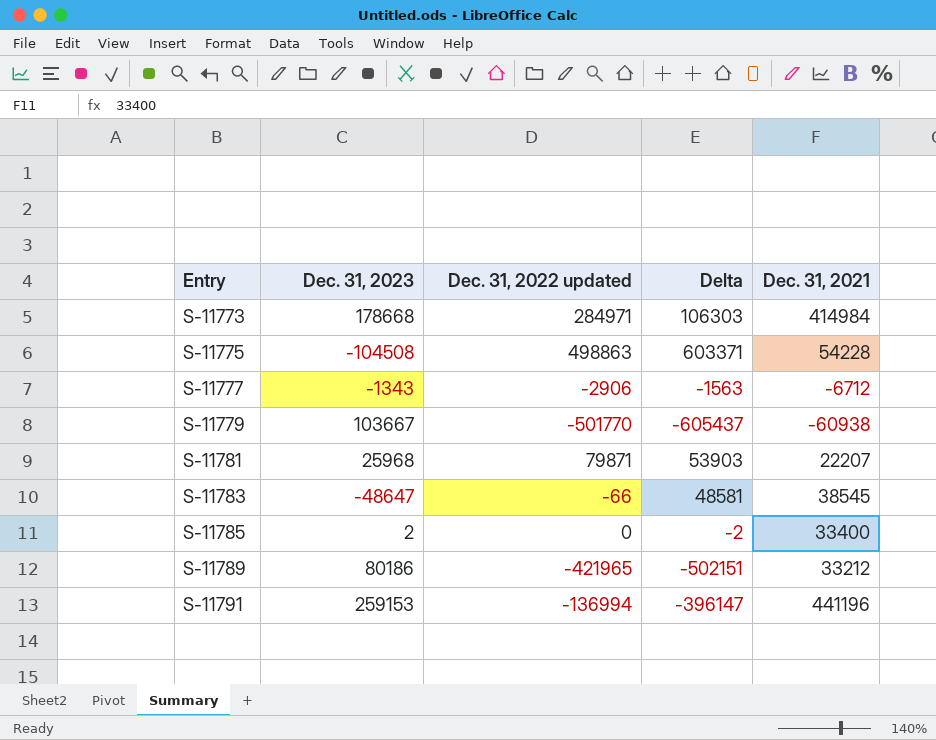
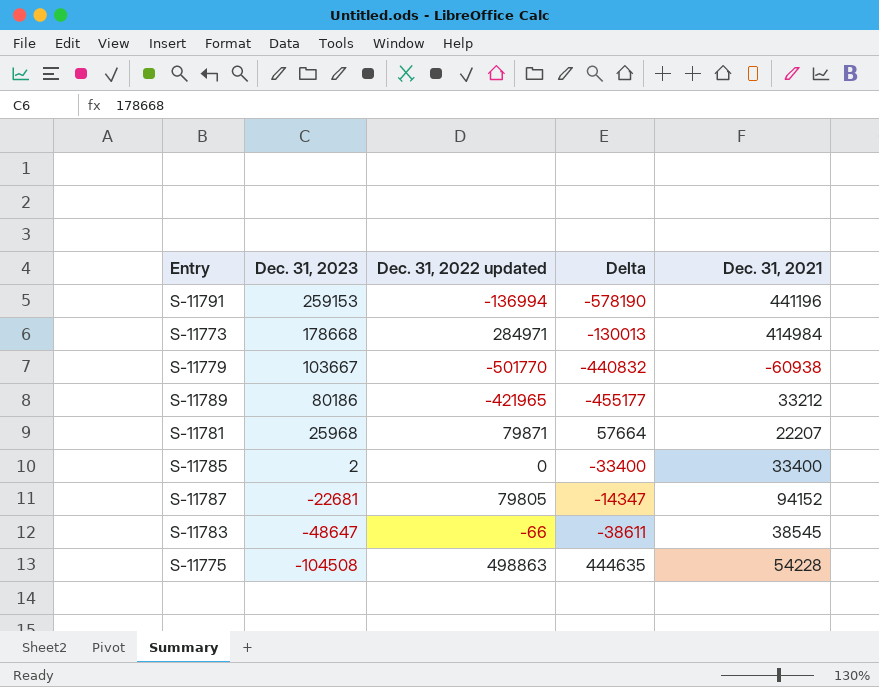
row order: Entry ascending -> Dec. 31, 2023 descending
column Delta | formula: [Dec. 31, 2022 updated] - [Dec. 31, 2023] -> [Dec. 31, 2022 updated] - [Dec. 31, 2021]
row S-11777: -1343 | -2906 | -1563 | -6712 -> none
row S-11787: none -> -22681 | 79805 | -14347 | 94152

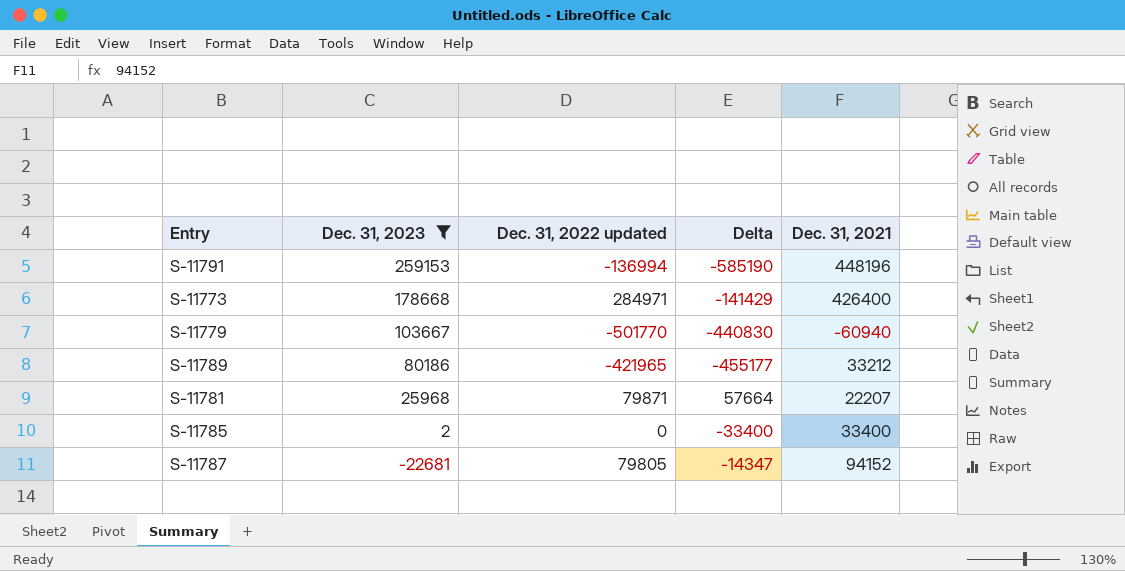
filter: none -> Dec. 31, 2023 >= -22681
S-11791 | Delta: -578190 -> -585190
S-11791 | Dec. 31, 2021: 441196 -> 448196
S-11773 | Delta: -130013 -> -141429
S-11773 | Dec. 31, 2021: 414984 -> 426400
S-11779 | Delta: -440832 -> -440830
S-11779 | Dec. 31, 2021: -60938 -> -60940

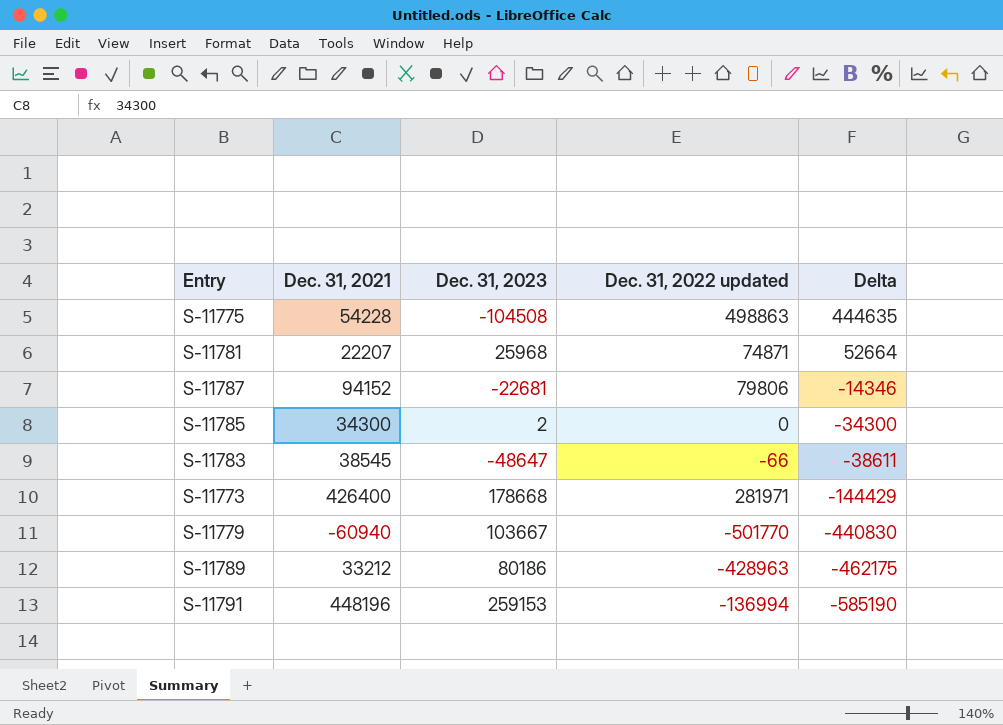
filter: Dec. 31, 2023 >= -22681 -> none
row order: Dec. 31, 2023 descending -> Delta descending
column Dec. 31, 2021 | position: 5 -> 2
S-11781 | Dec. 31, 2022 updated: 79871 -> 74871
S-11781 | Delta: 57664 -> 52664
S-11787 | Dec. 31, 2022 updated: 79805 -> 79806
S-11787 | Delta: -14347 -> -14346
S-11785 | Dec. 31, 2021: 33400 -> 34300
S-11785 | Delta: -33400 -> -34300
S-11773 | Dec. 31, 2022 updated: 284971 -> 281971
S-11773 | Delta: -141429 -> -144429
S-11789 | Dec. 31, 2022 updated: -421965 -> -428963
S-11789 | Delta: -455177 -> -462175

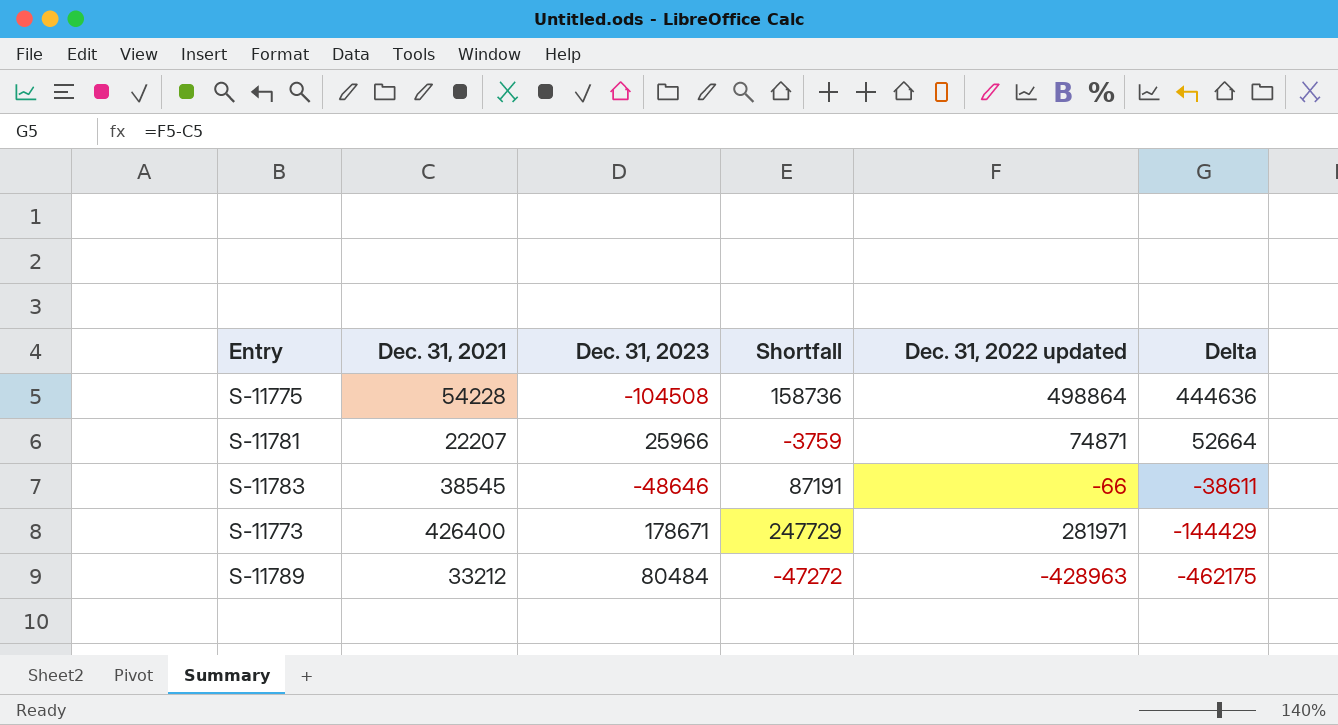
column Shortfall | formula: none -> [Dec. 31, 2021] - [Dec. 31, 2023]
row S-11787: 94152 | -22681 | 79806 | -14346 -> none
row S-11785: 34300 | 2 | 0 | -34300 -> none
row S-11779: -60940 | 103667 | -501770 | -440830 -> none
row S-11791: 448196 | 259153 | -136994 | -585190 -> none
S-11775 | Dec. 31, 2022 updated: 498863 -> 498864
S-11775 | Delta: 444635 -> 444636
S-11781 | Dec. 31, 2023: 25968 -> 25966
S-11783 | Dec. 31, 2023: -48647 -> -48646
S-11773 | Dec. 31, 2023: 178668 -> 178671
S-11789 | Dec. 31, 2023: 80186 -> 80484

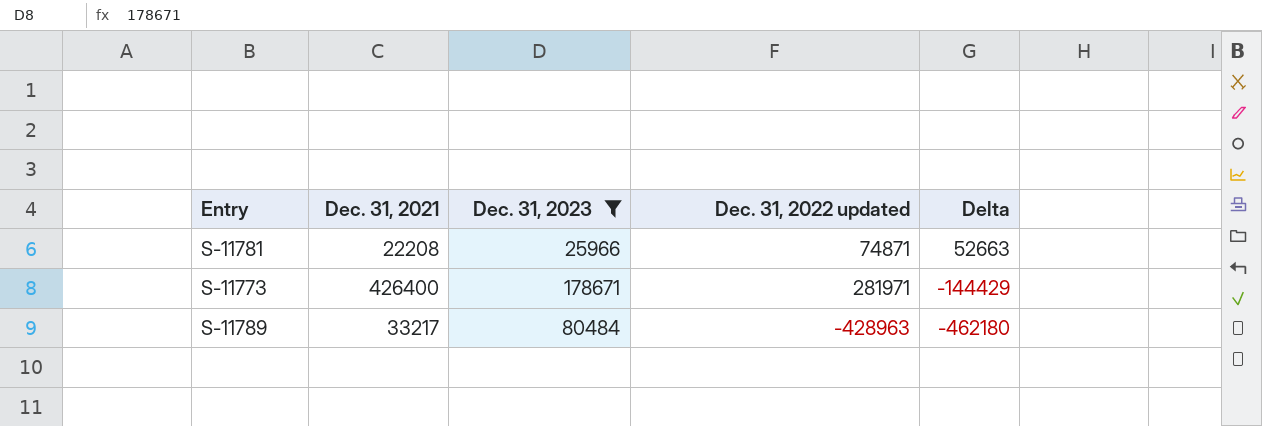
filter: none -> Dec. 31, 2023 >= 25966
column Shortfall | formula: [Dec. 31, 2021] - [Dec. 31, 2023] -> none
S-11781 | Dec. 31, 2021: 22207 -> 22208
S-11781 | Delta: 52664 -> 52663
S-11789 | Dec. 31, 2021: 33212 -> 33217
S-11789 | Delta: -462175 -> -462180

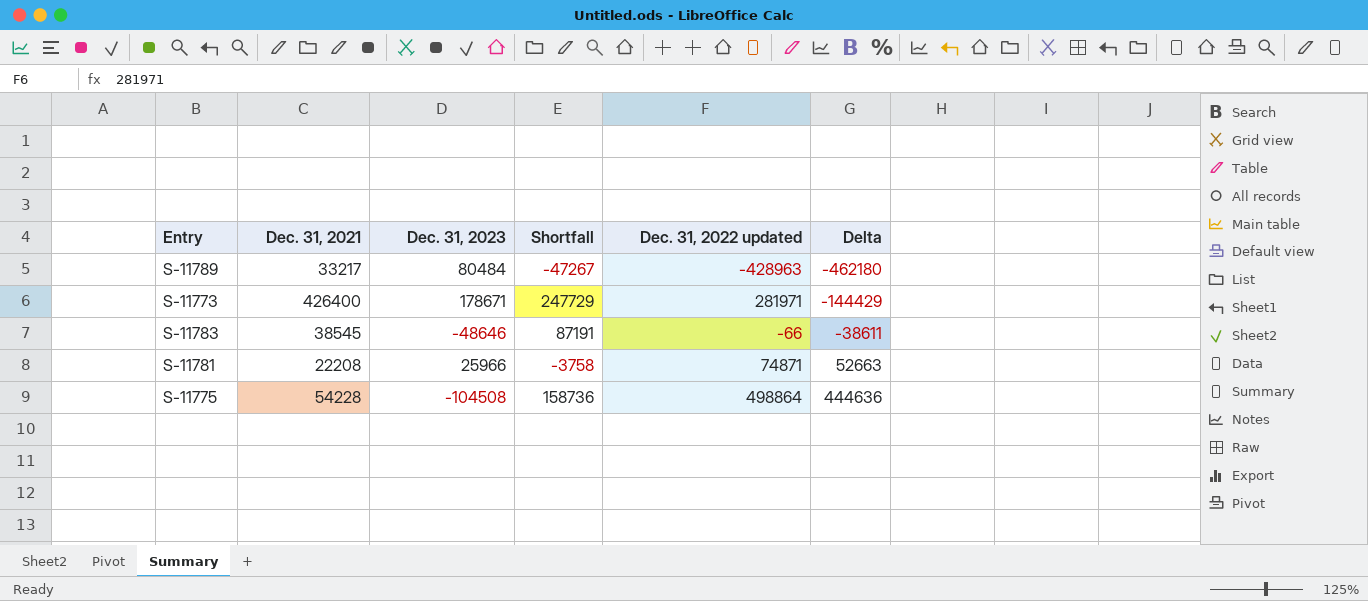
filter: Dec. 31, 2023 >= 25966 -> none
row order: Delta descending -> Delta ascending
column Shortfall | formula: none -> [Dec. 31, 2021] - [Dec. 31, 2023]

